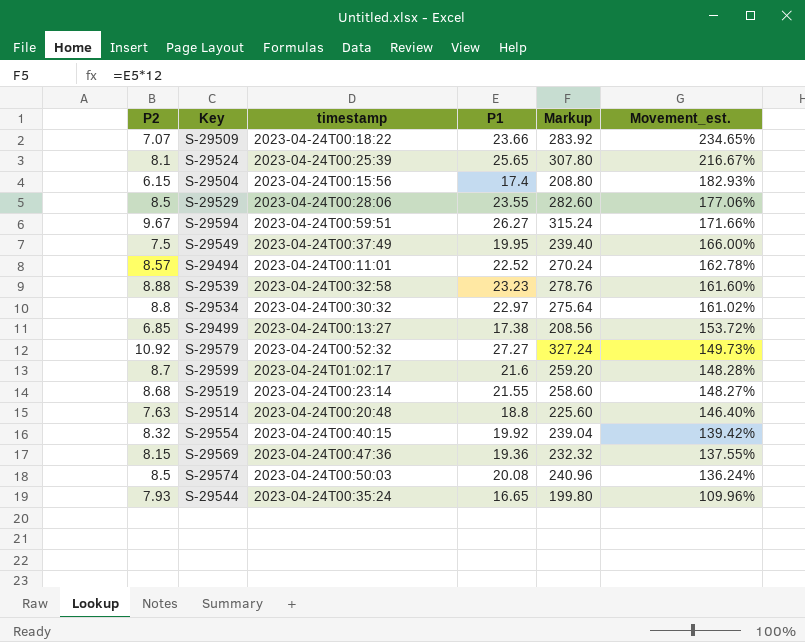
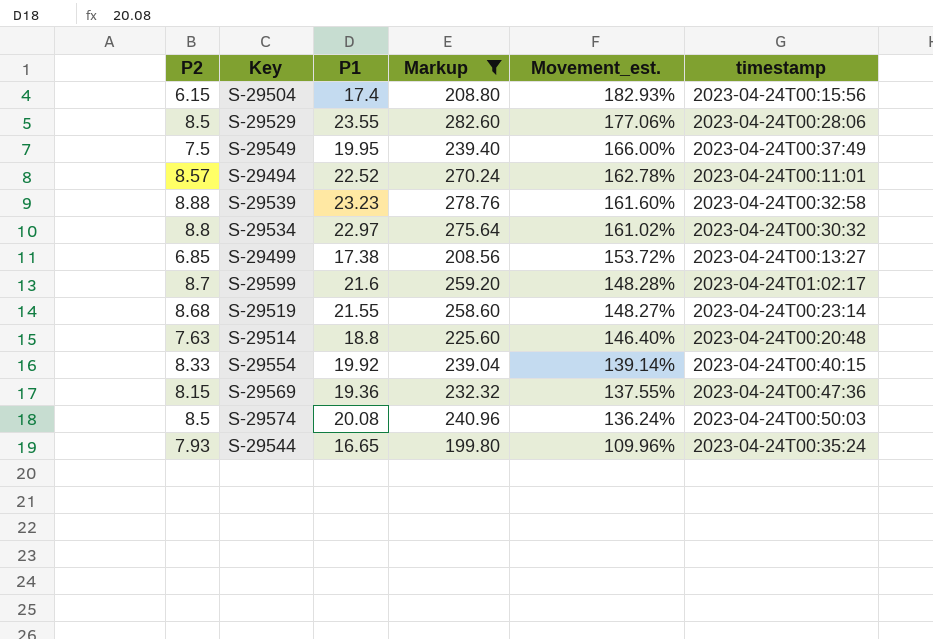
filter: none -> Markup <= 282.60
column timestamp | position: 3 -> 6
S-29554 | P2: 8.32 -> 8.33
S-29554 | Movement_est.: 139.42% -> 139.14%

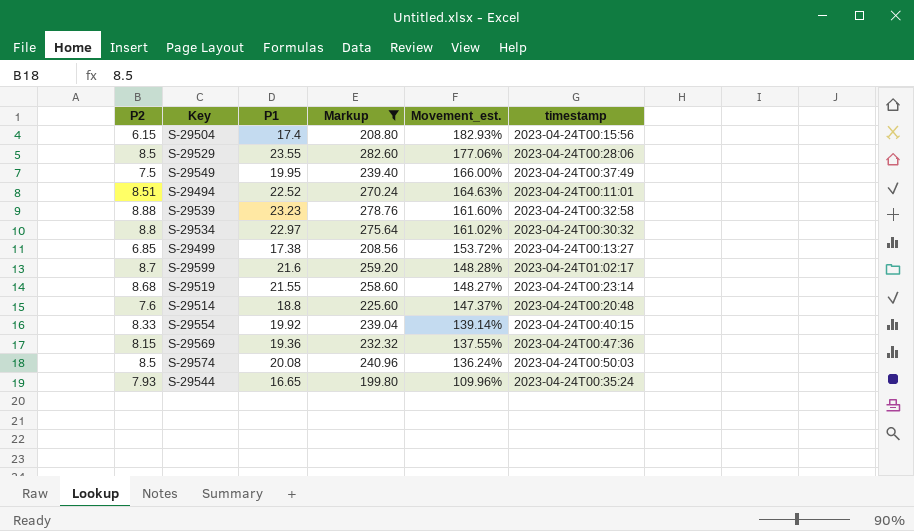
S-29494 | P2: 8.57 -> 8.51
S-29494 | Movement_est.: 162.78% -> 164.63%
S-29514 | P2: 7.63 -> 7.6
S-29514 | Movement_est.: 146.40% -> 147.37%

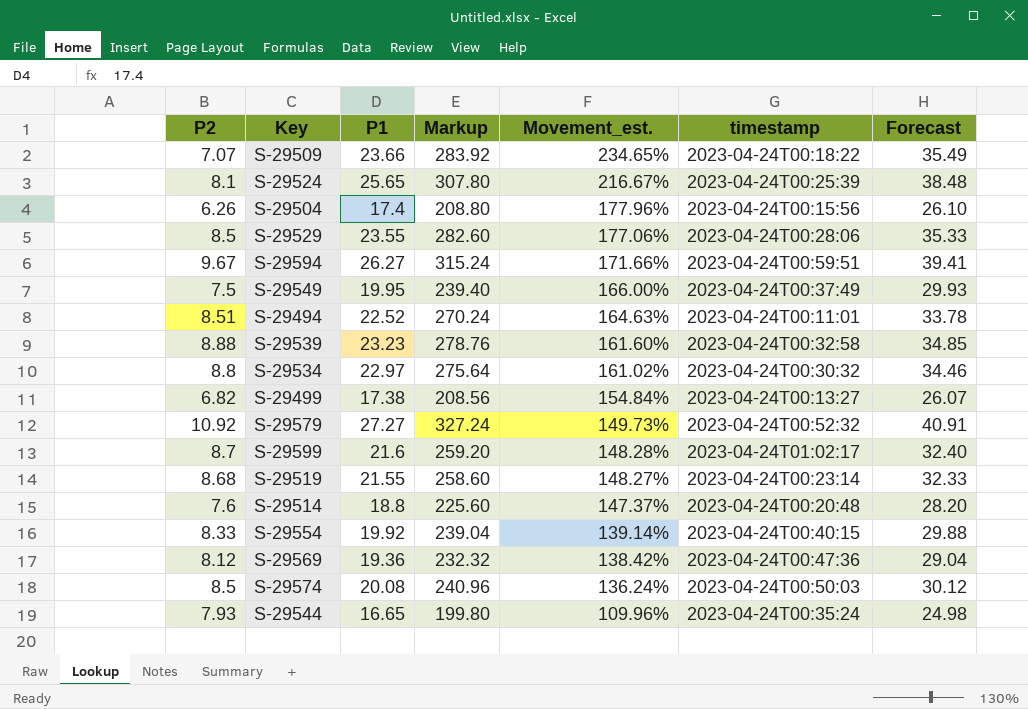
filter: Markup <= 282.60 -> none
column Forecast | formula: none -> [P1] * 1.5
S-29504 | P2: 6.15 -> 6.26
S-29504 | Movement_est.: 182.93% -> 177.96%
S-29499 | P2: 6.85 -> 6.82
S-29499 | Movement_est.: 153.72% -> 154.84%
S-29569 | P2: 8.15 -> 8.12
S-29569 | Movement_est.: 137.55% -> 138.42%

